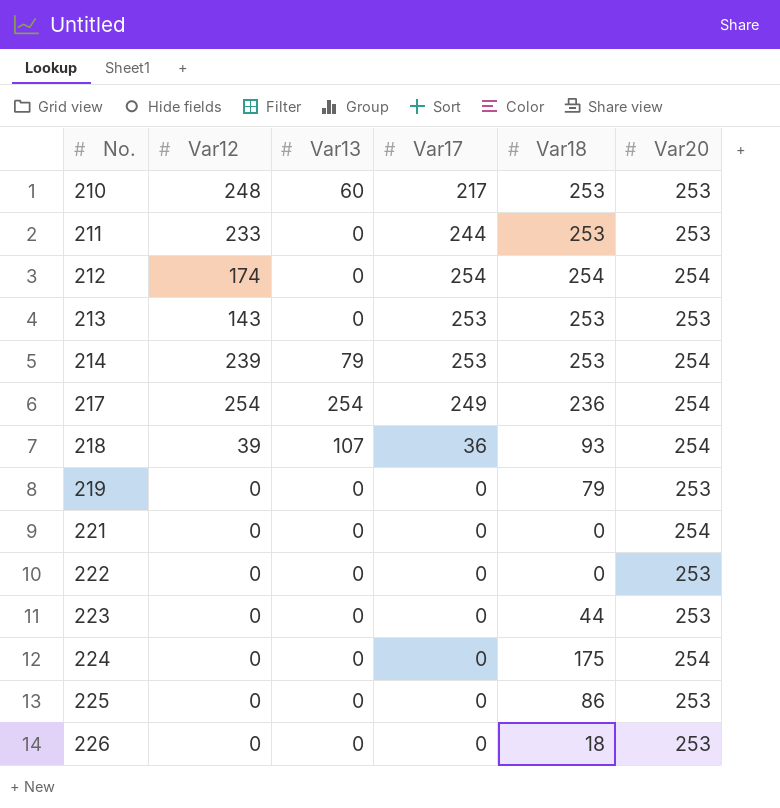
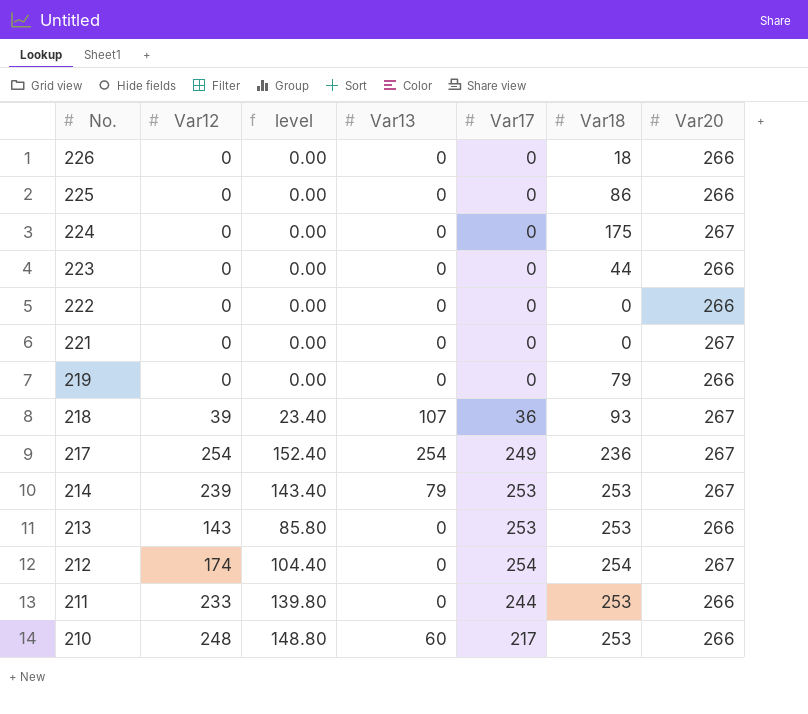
row order: No. ascending -> No. descending
column level | formula: none -> [Var12] * 0.6
226 | Var20: 253 -> 266
225 | Var20: 253 -> 266
224 | Var20: 254 -> 267
223 | Var20: 253 -> 266
222 | Var20: 253 -> 266
221 | Var20: 254 -> 267
219 | Var20: 253 -> 266
218 | Var20: 254 -> 267
217 | Var20: 254 -> 267
214 | Var20: 254 -> 267
213 | Var20: 253 -> 266
212 | Var20: 254 -> 267
211 | Var20: 253 -> 266
210 | Var20: 253 -> 266

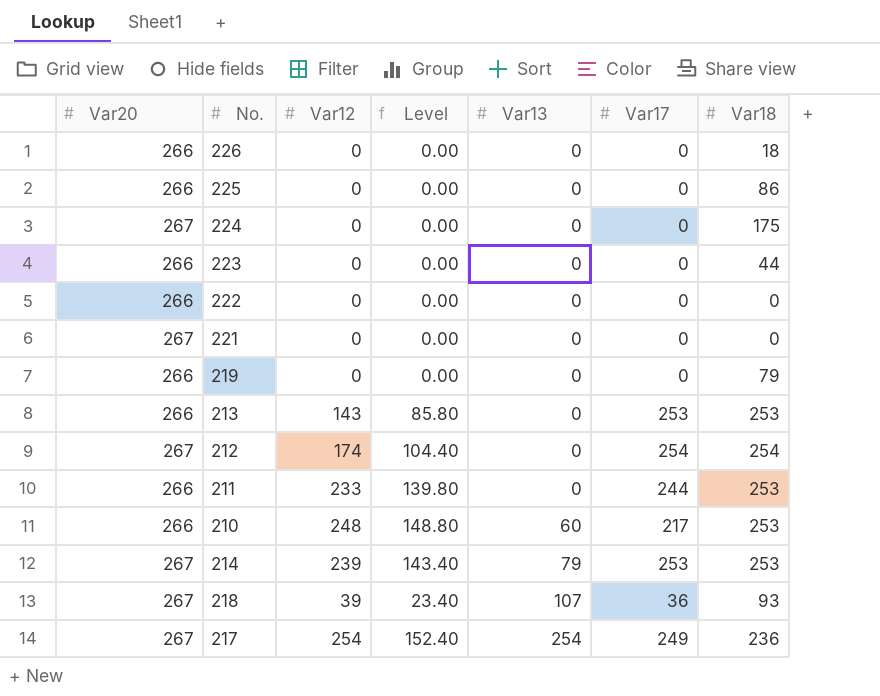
row order: No. descending -> Var13 ascending
column Var20 | position: 7 -> 1
column name: level -> Level

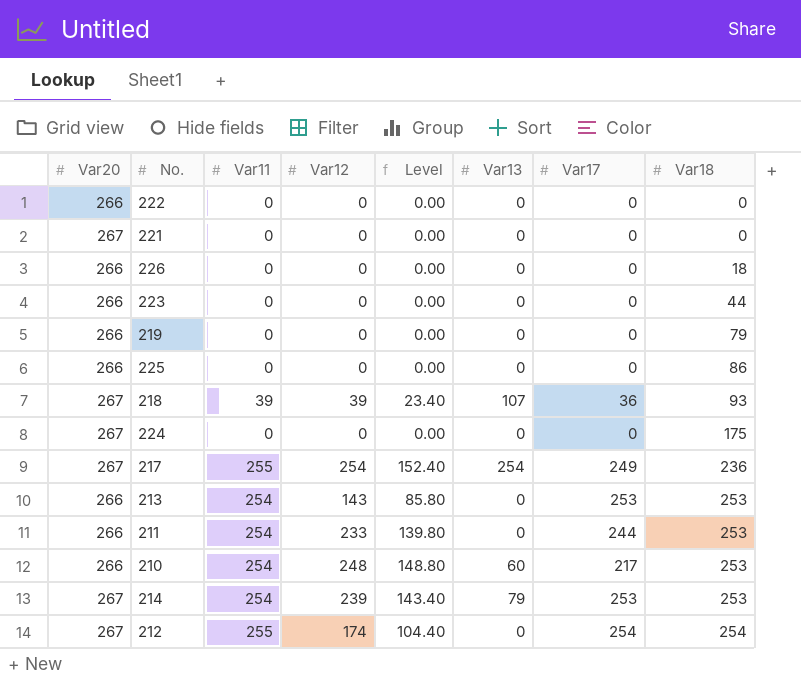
row order: Var13 ascending -> Var18 ascending
column Var11 | position: none -> 3

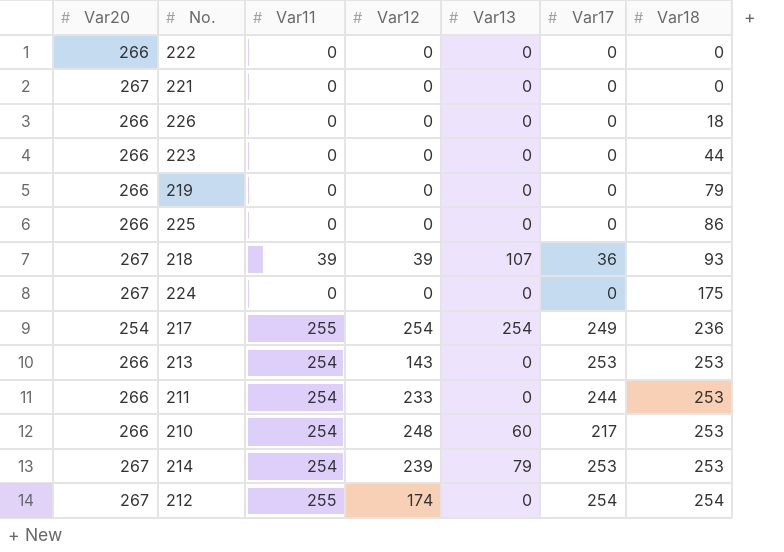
column Level | formula: [Var12] * 0.6 -> none
217 | Var20: 267 -> 254

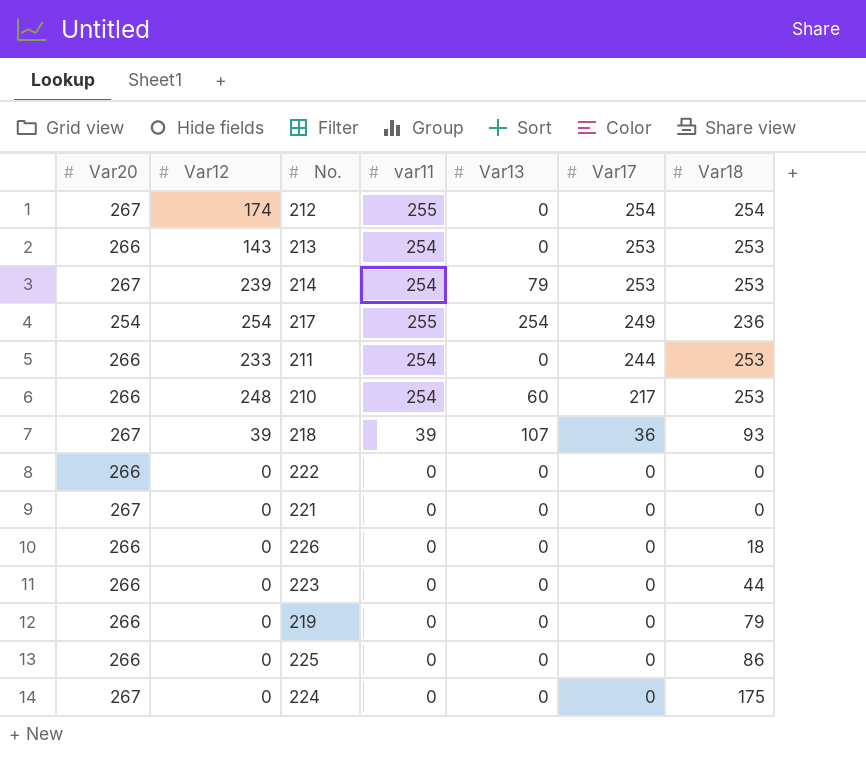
row order: Var18 ascending -> Var17 descending
column Var12 | position: 4 -> 2
column name: Var11 -> var11

